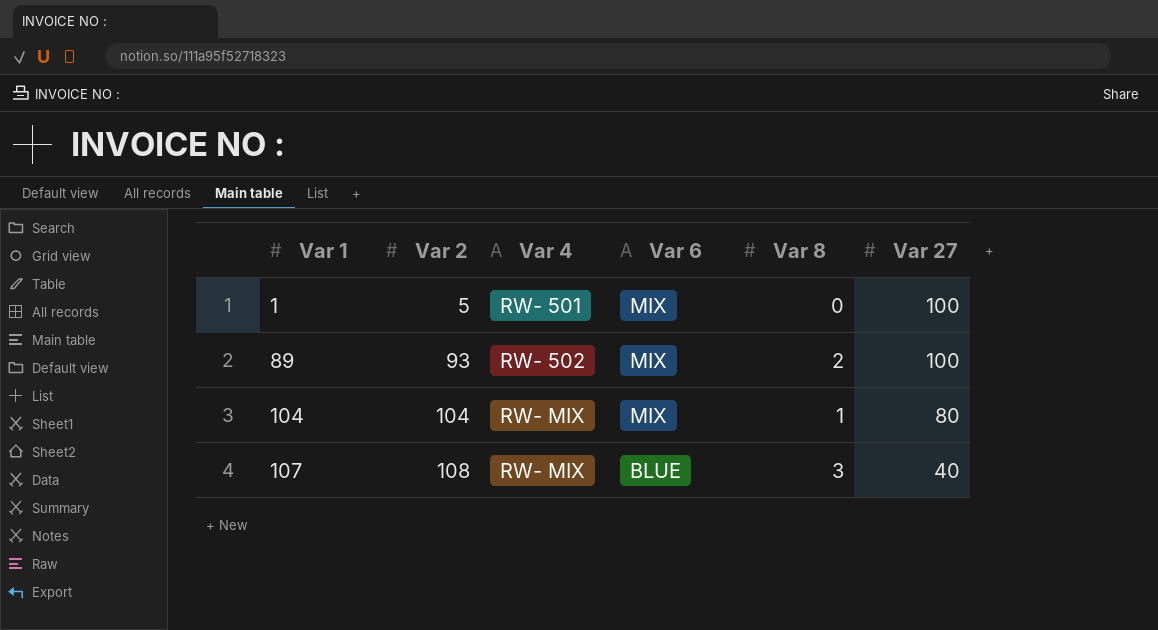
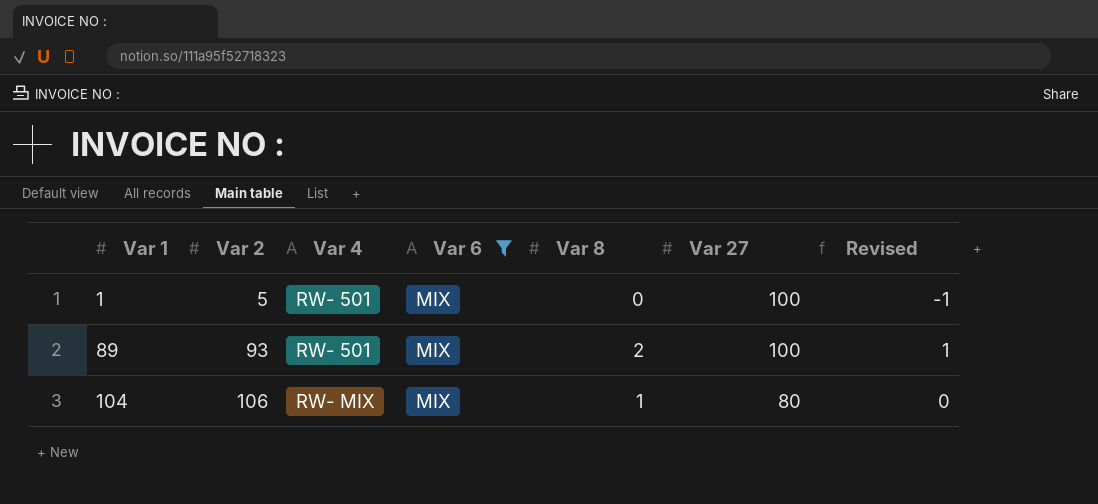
filter: none -> Var 6 = MIX
column Revised | formula: none -> [Var 8] - 1
89 | Var 4: RW- 502 -> RW- 501
104 | Var 2: 104 -> 106

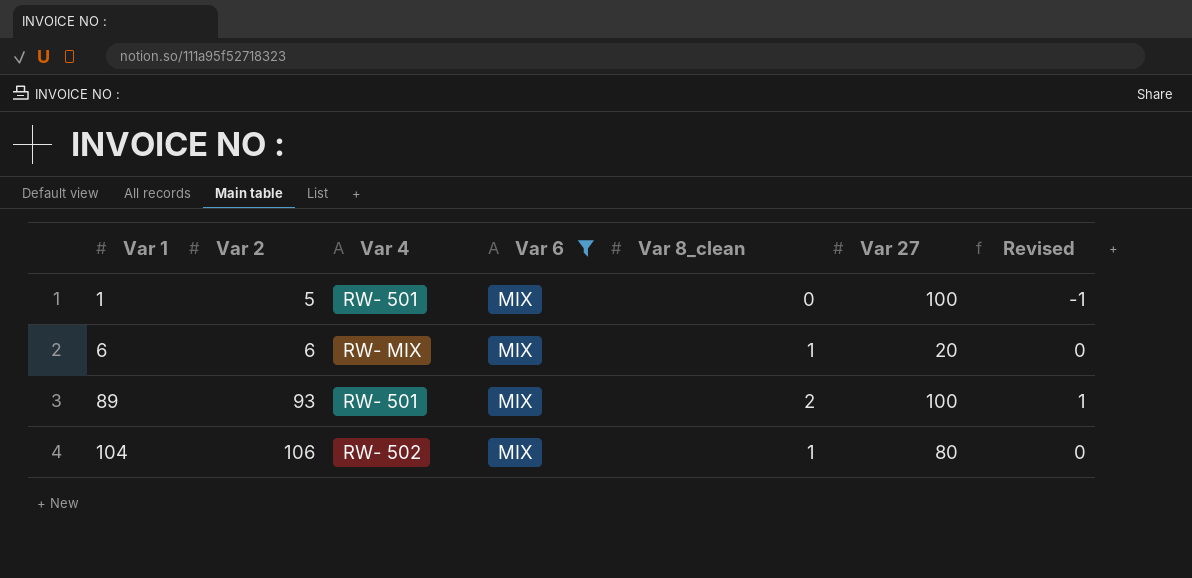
column name: Var 8 -> Var 8_clean
row 6: none -> 6 | RW- MIX | MIX | 1 | 20 | 0
104 | Var 4: RW- MIX -> RW- 502

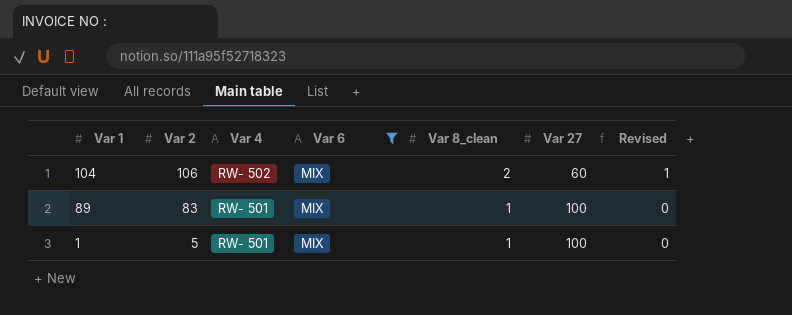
row order: Var 1 ascending -> Var 1 descending
row 6: 6 | RW- MIX | MIX | 1 | 20 | 0 -> none
104 | Var 8_clean: 1 -> 2
104 | Var 27: 80 -> 60
104 | Revised: 0 -> 1
89 | Var 2: 93 -> 83
89 | Var 8_clean: 2 -> 1
89 | Revised: 1 -> 0
1 | Var 8_clean: 0 -> 1
1 | Revised: -1 -> 0

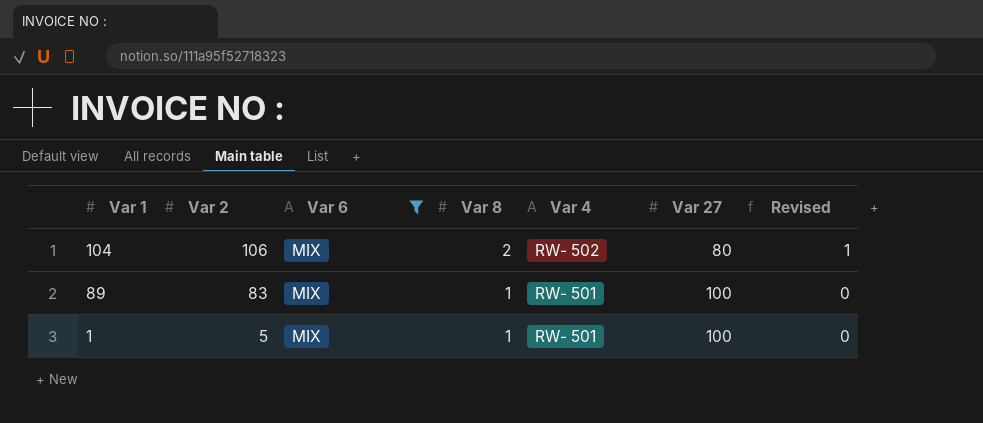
column name: Var 8_clean -> Var 8
column Var 4 | position: 3 -> 5
104 | Var 27: 60 -> 80

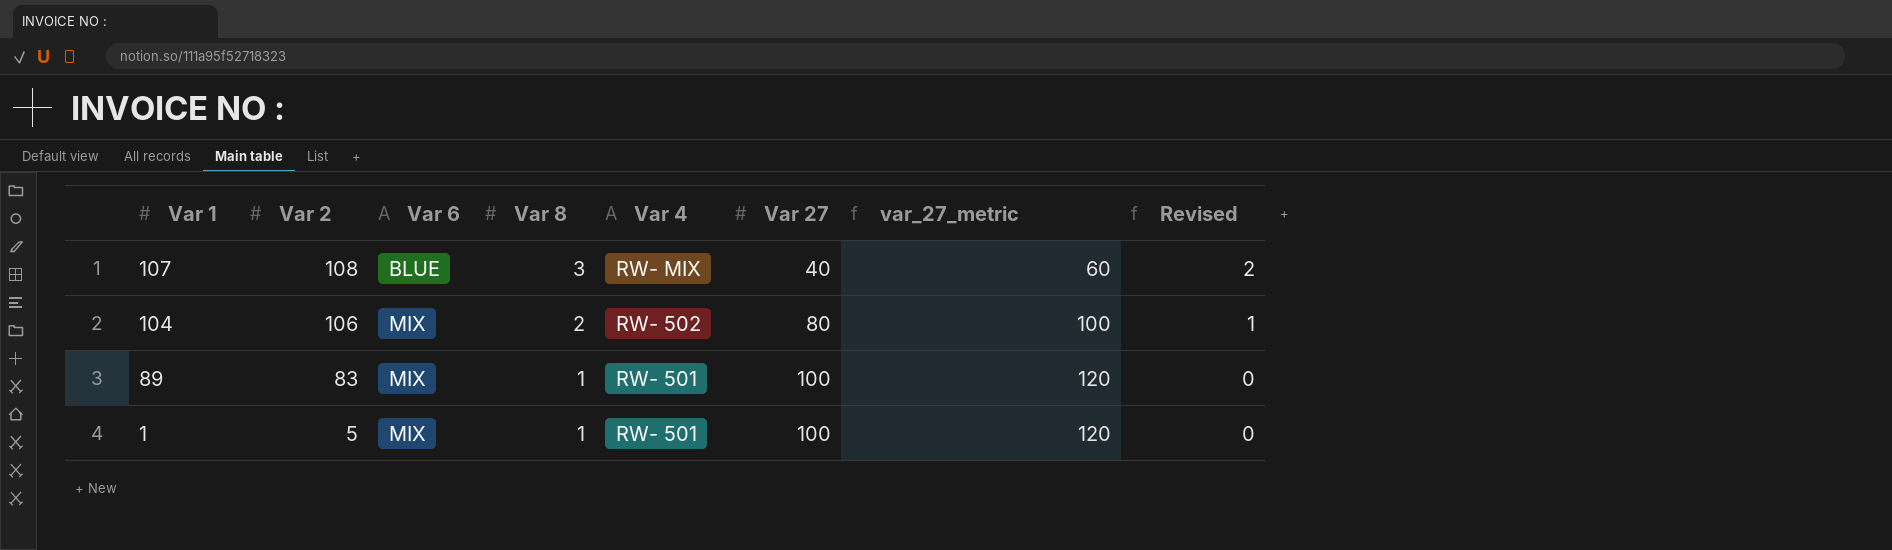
filter: Var 6 = MIX -> none
column var_27_metric | formula: none -> [Var 27] + 20

